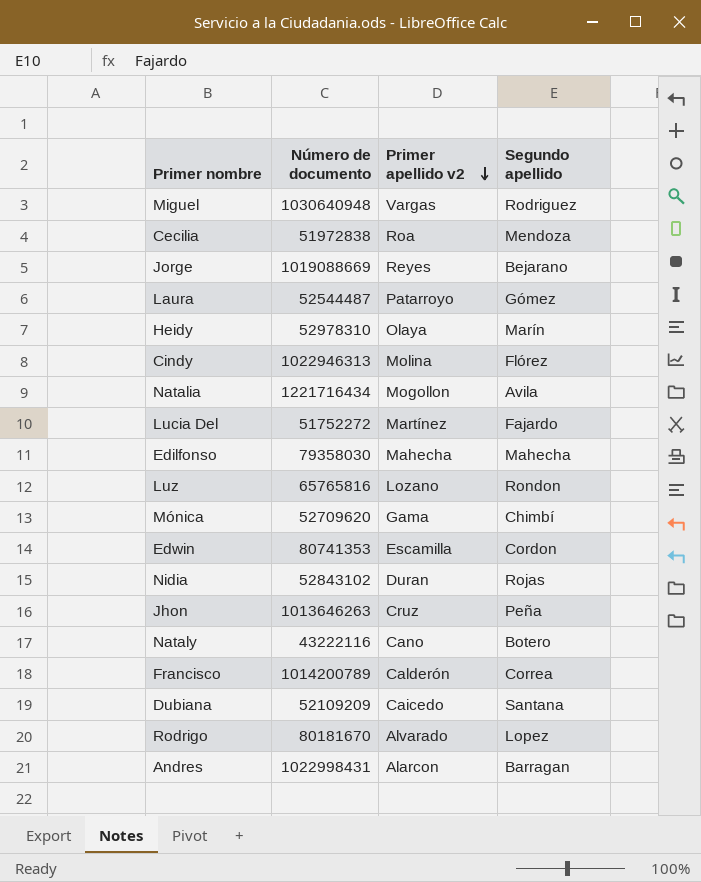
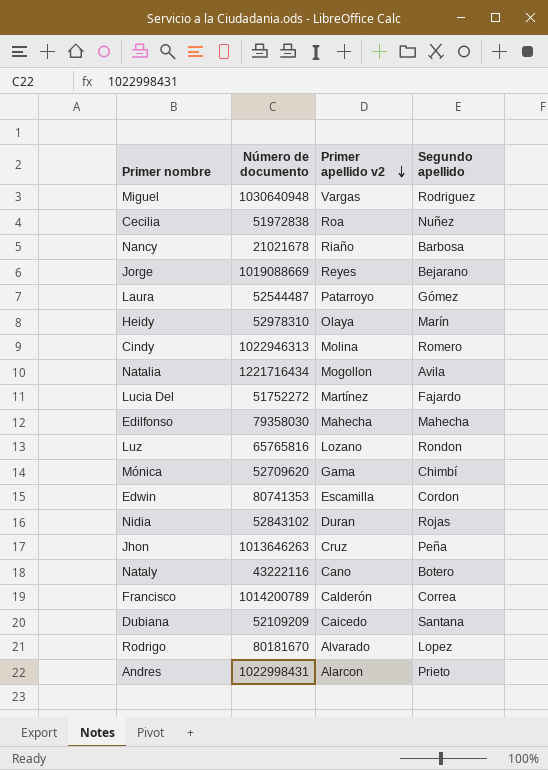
Cecilia | Segundo apellido: Mendoza -> Nuñez
row Nancy: none -> 21021678 | Riaño | Barbosa
Cindy | Segundo apellido: Flórez -> Romero
Andres | Segundo apellido: Barragan -> Prieto

